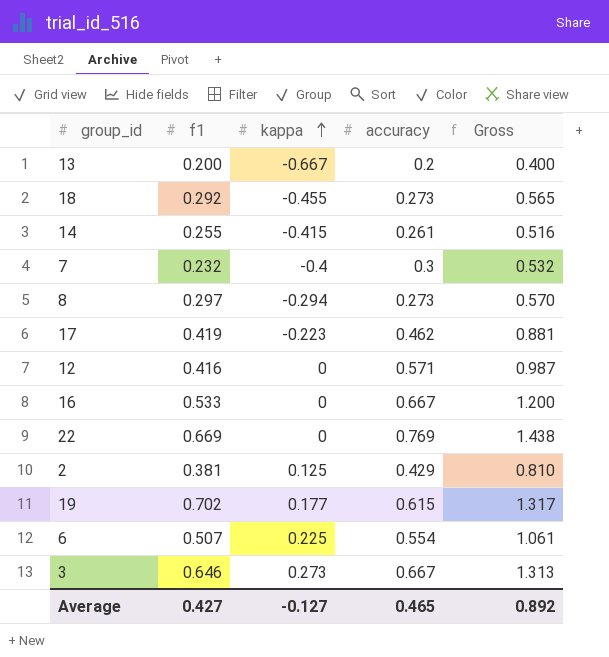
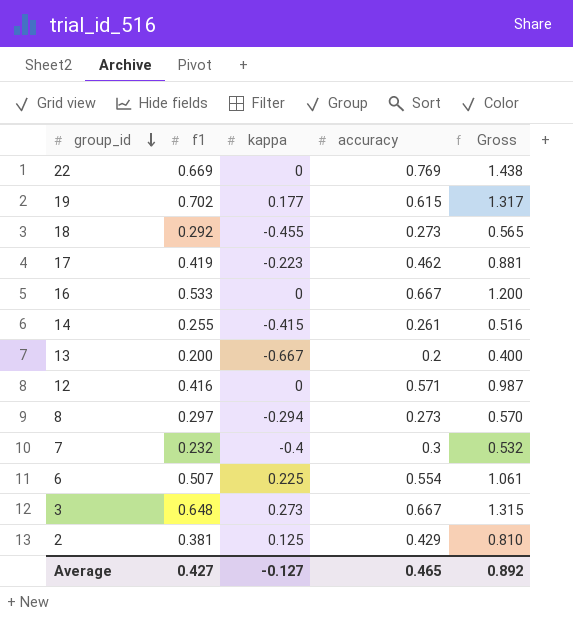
row order: kappa ascending -> group_id descending
3 | f1: 0.646 -> 0.648
3 | Gross: 1.313 -> 1.315

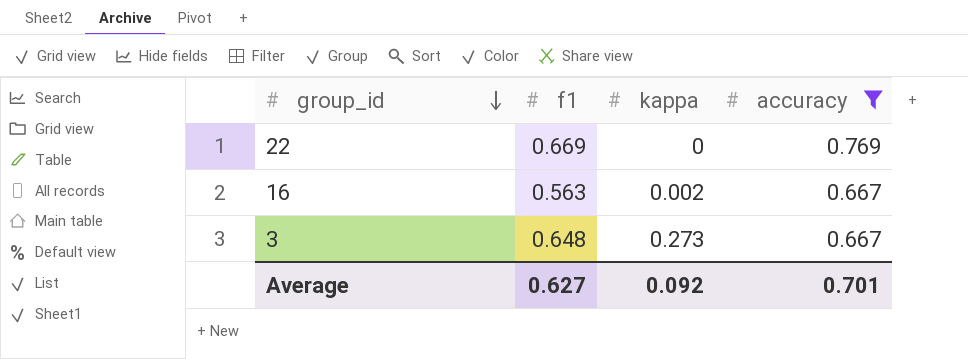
filter: none -> accuracy >= 0.667
column Gross | formula: [f1] + [accuracy] -> none
16 | f1: 0.533 -> 0.563
16 | kappa: 0 -> 0.002
Average | f1: 0.427 -> 0.627
Average | kappa: -0.127 -> 0.092
Average | accuracy: 0.465 -> 0.701

